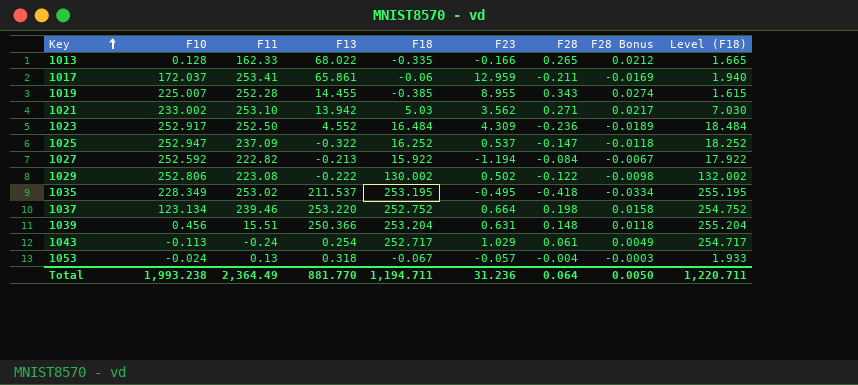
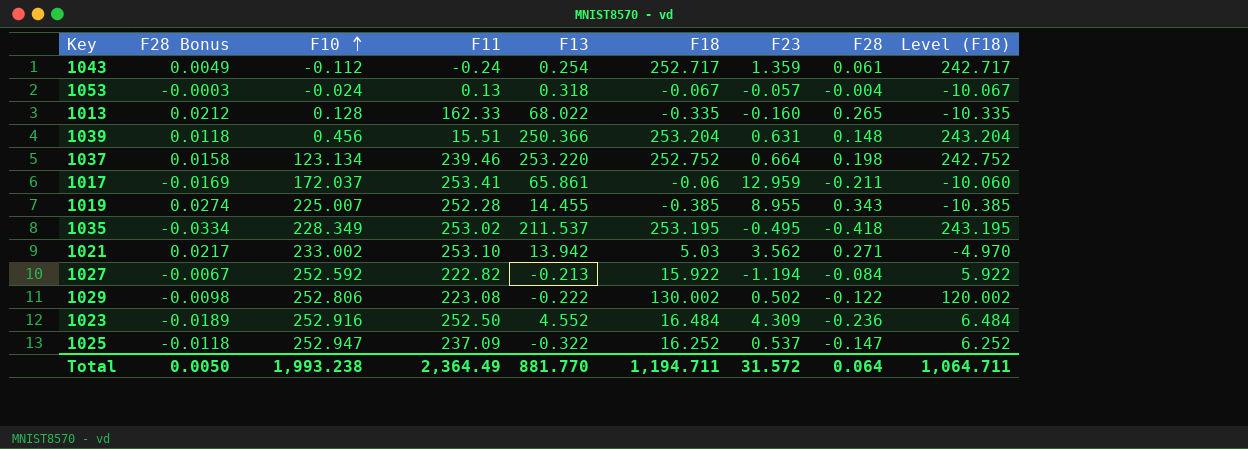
row order: Key ascending -> F10 ascending
column F28 Bonus | position: 8 -> 2
column Level (F18) | formula: [F18] + 2 -> [F18] - 10
1043 | F10: -0.113 -> -0.112
1043 | F23: 1.029 -> 1.359
1013 | F23: -0.166 -> -0.160
1023 | F10: 252.917 -> 252.916
Total | F23: 31.236 -> 31.572
Total | Level (F18): 1,220.711 -> 1,064.711

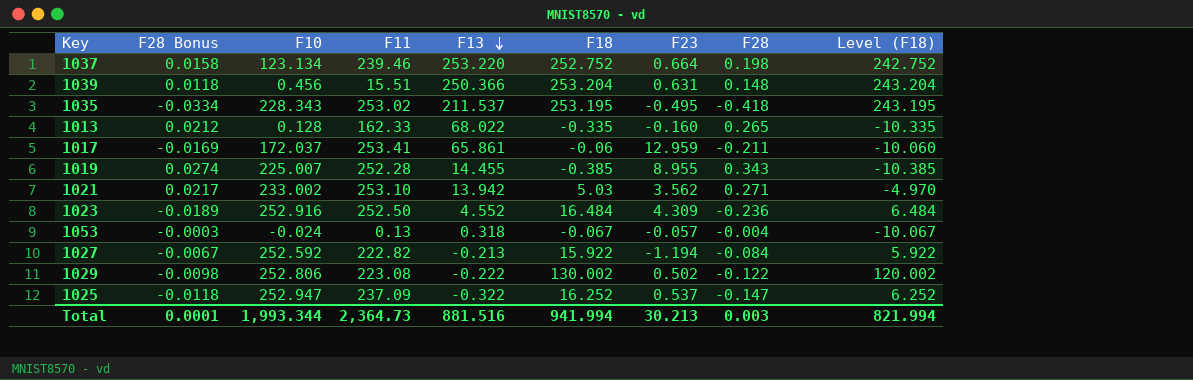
row order: F10 ascending -> F13 descending
row 1043: 0.0049 | -0.112 | -0.24 | 0.254 | 252.717 | 1.359 | 0.061 | 242.717 -> none
1035 | F10: 228.349 -> 228.343
Total | F28 Bonus: 0.0050 -> 0.0001
Total | F10: 1,993.238 -> 1,993.344
Total | F11: 2,364.49 -> 2,364.73
Total | F13: 881.770 -> 881.516
Total | F18: 1,194.711 -> 941.994
Total | F23: 31.572 -> 30.213
Total | F28: 0.064 -> 0.003
Total | Level (F18): 1,064.711 -> 821.994

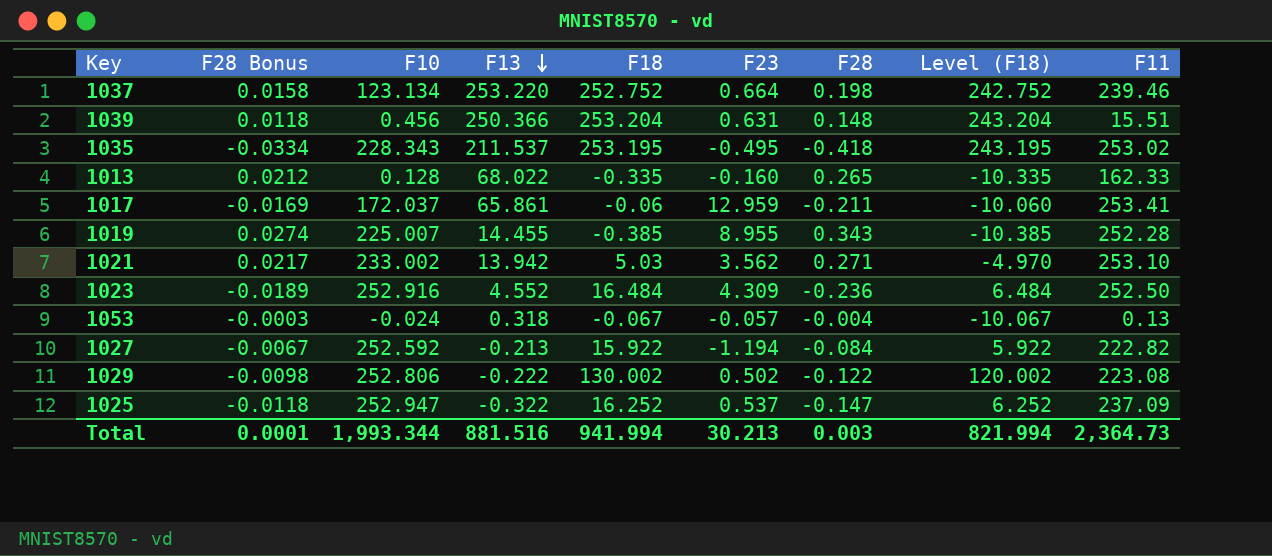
column F11 | position: 4 -> 9

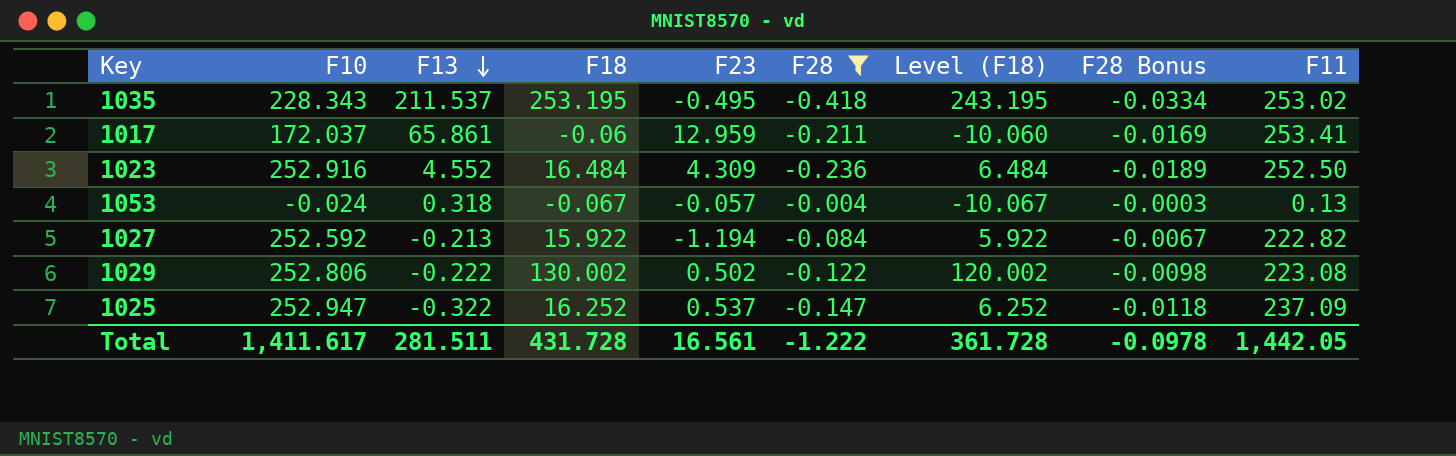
filter: none -> F28 <= -0.004
column F28 Bonus | position: 2 -> 8
Total | F10: 1,993.344 -> 1,411.617
Total | F13: 881.516 -> 281.511
Total | F18: 941.994 -> 431.728
Total | F23: 30.213 -> 16.561
Total | F28: 0.003 -> -1.222
Total | Level (F18): 821.994 -> 361.728
Total | F28 Bonus: 0.0001 -> -0.0978
Total | F11: 2,364.73 -> 1,442.05

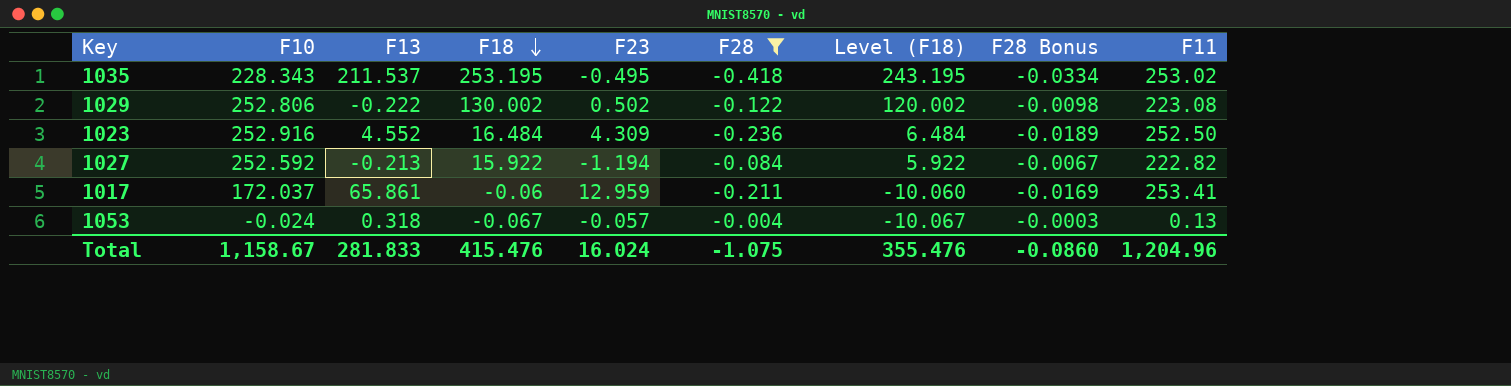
row order: F13 descending -> F18 descending
row 1025: 252.947 | -0.322 | 16.252 | 0.537 | -0.147 | 6.252 | -0.0118 | 237.09 -> none
Total | F10: 1,411.617 -> 1,158.67
Total | F13: 281.511 -> 281.833
Total | F18: 431.728 -> 415.476
Total | F23: 16.561 -> 16.024
Total | F28: -1.222 -> -1.075
Total | Level (F18): 361.728 -> 355.476
Total | F28 Bonus: -0.0978 -> -0.0860
Total | F11: 1,442.05 -> 1,204.96

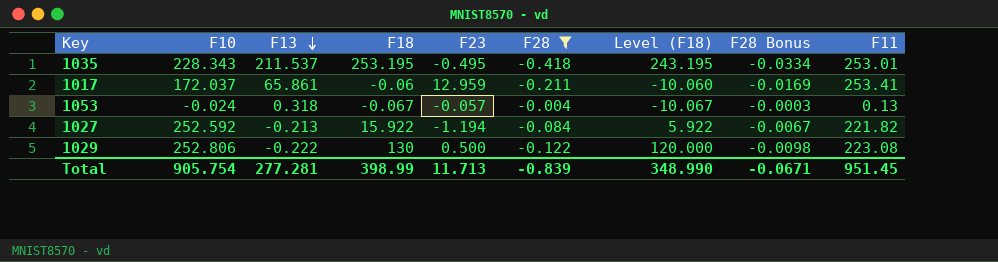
row order: F18 descending -> F13 descending
row 1023: 252.916 | 4.552 | 16.484 | 4.309 | -0.236 | 6.484 | -0.0189 | 252.50 -> none
1035 | F11: 253.02 -> 253.01
1027 | F11: 222.82 -> 221.82
1029 | F18: 130.002 -> 130
1029 | F23: 0.502 -> 0.500
1029 | Level (F18): 120.002 -> 120.000
Total | F10: 1,158.67 -> 905.754
Total | F13: 281.833 -> 277.281
Total | F18: 415.476 -> 398.99
Total | F23: 16.024 -> 11.713
Total | F28: -1.075 -> -0.839
Total | Level (F18): 355.476 -> 348.990
Total | F28 Bonus: -0.0860 -> -0.0671
Total | F11: 1,204.96 -> 951.45

